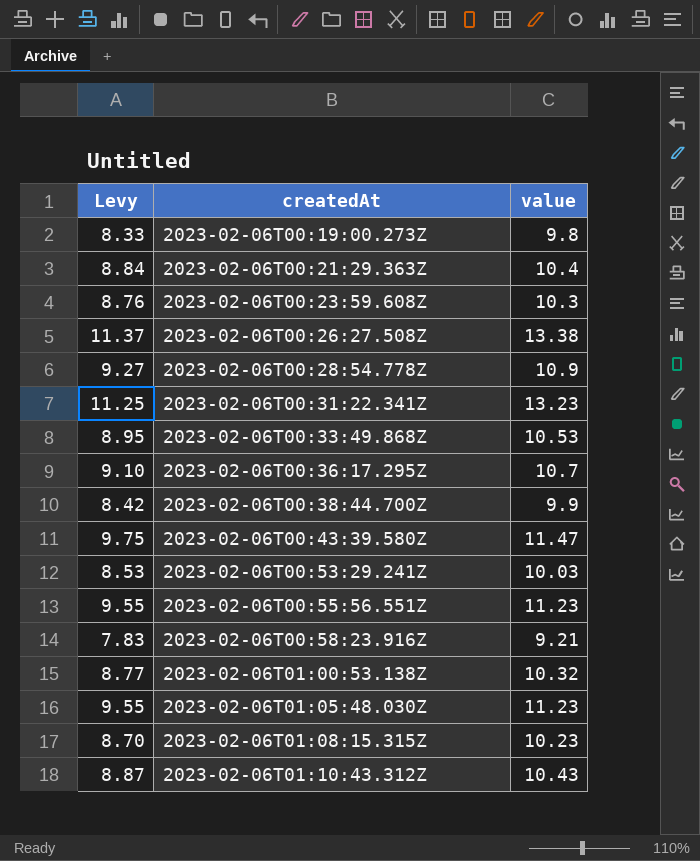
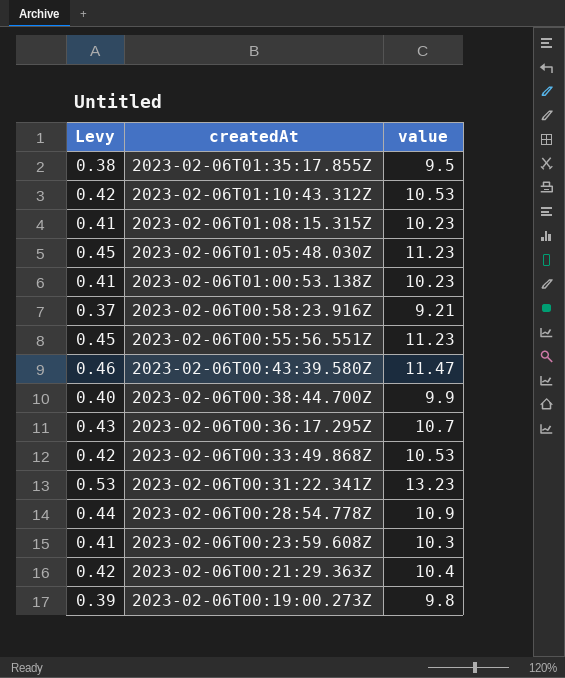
row order: createdAt ascending -> createdAt descending
column Levy | formula: [value] * 0.85 -> [value] * 0.04
row 2023-02-06T00:26:27.508Z: 11.37 | 13.38 -> none
row 2023-02-06T00:53:29.241Z: 8.53 | 10.03 -> none
row 2023-02-06T01:35:17.855Z: none -> 0.38 | 9.5
2023-02-06T01:10:43.312Z | value: 10.43 -> 10.53
2023-02-06T01:00:53.138Z | value: 10.32 -> 10.23

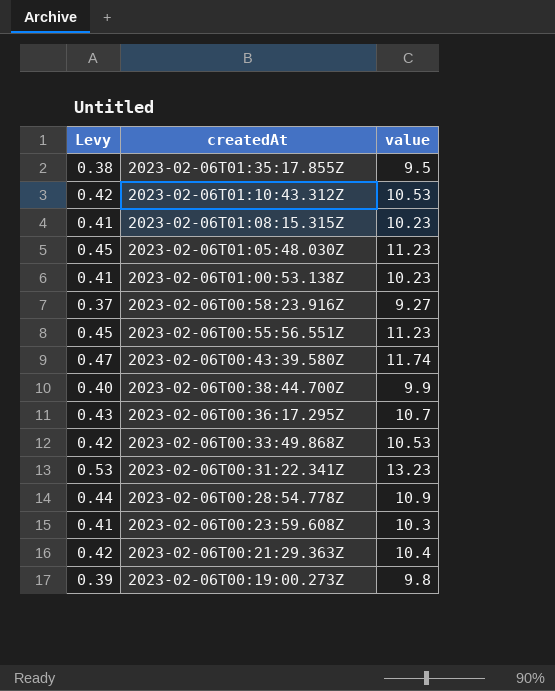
2023-02-06T00:58:23.916Z | value: 9.21 -> 9.27
2023-02-06T00:43:39.580Z | Levy: 0.46 -> 0.47
2023-02-06T00:43:39.580Z | value: 11.47 -> 11.74

